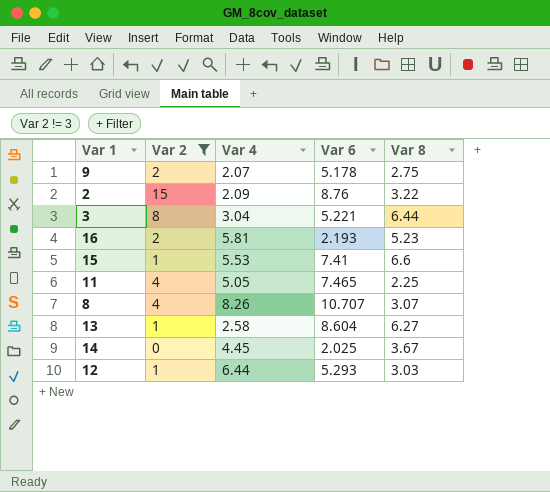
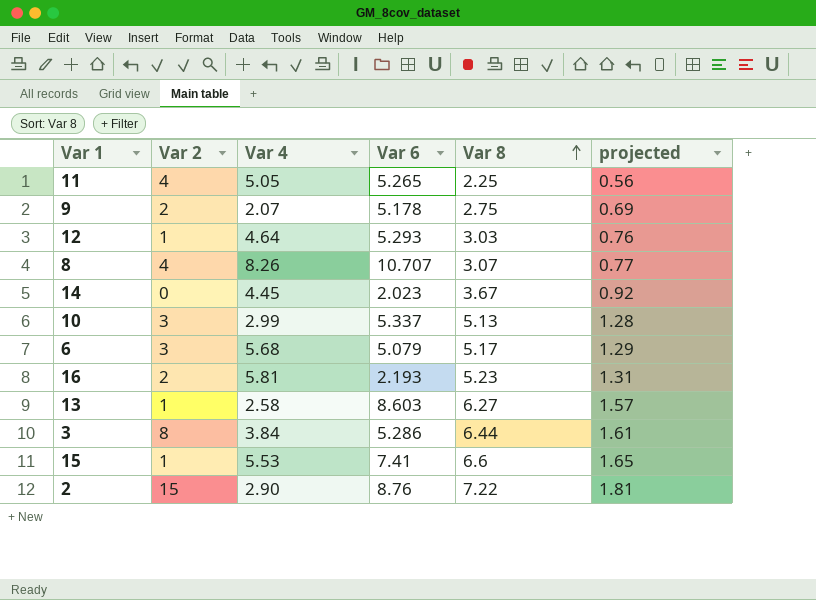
filter: Var 2 != 3 -> none
row order: none -> Var 8 ascending
column projected | formula: none -> [Var 8] * 0.25
11 | Var 6: 7.465 -> 5.265
12 | Var 4: 6.44 -> 4.64
14 | Var 6: 2.025 -> 2.023
13 | Var 6: 8.604 -> 8.603
3 | Var 4: 3.04 -> 3.84
3 | Var 6: 5.221 -> 5.286
2 | Var 4: 2.09 -> 2.90
2 | Var 8: 3.22 -> 7.22

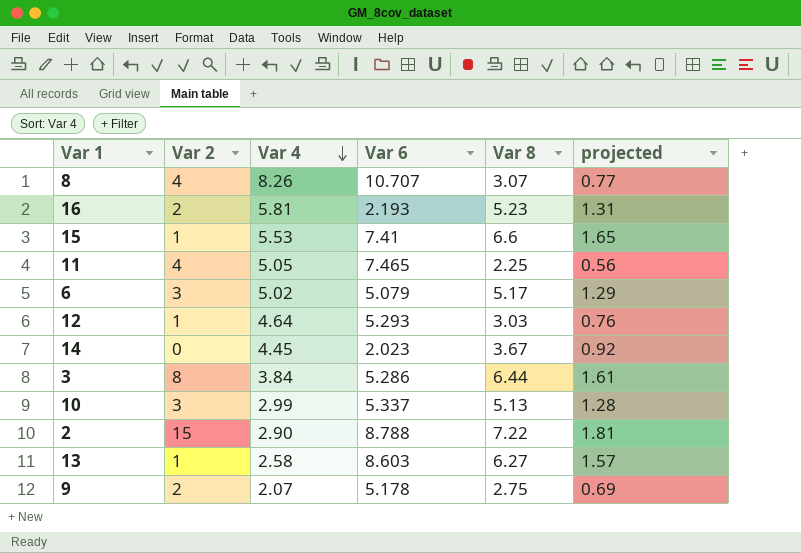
row order: Var 8 ascending -> Var 4 descending
11 | Var 6: 5.265 -> 7.465
6 | Var 4: 5.68 -> 5.02
2 | Var 6: 8.76 -> 8.788

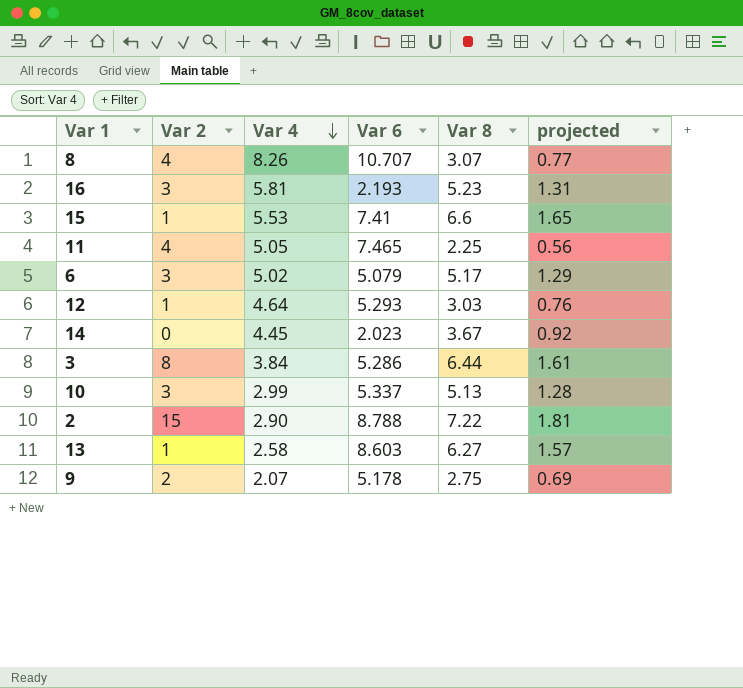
16 | Var 2: 2 -> 3

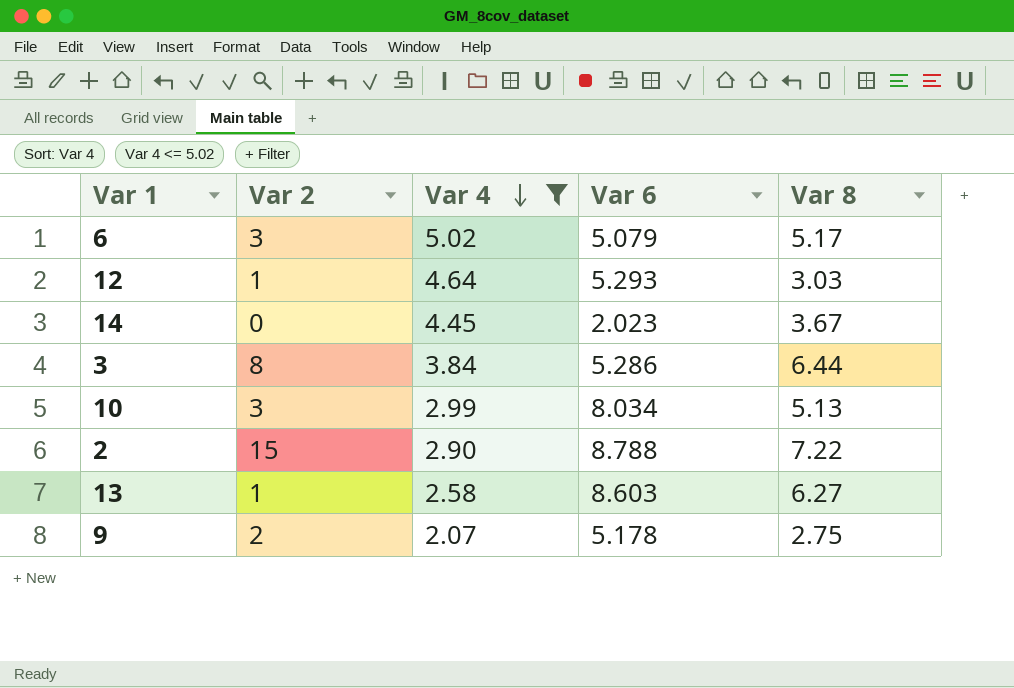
filter: none -> Var 4 <= 5.02
column projected | formula: [Var 8] * 0.25 -> none
10 | Var 6: 5.337 -> 8.034

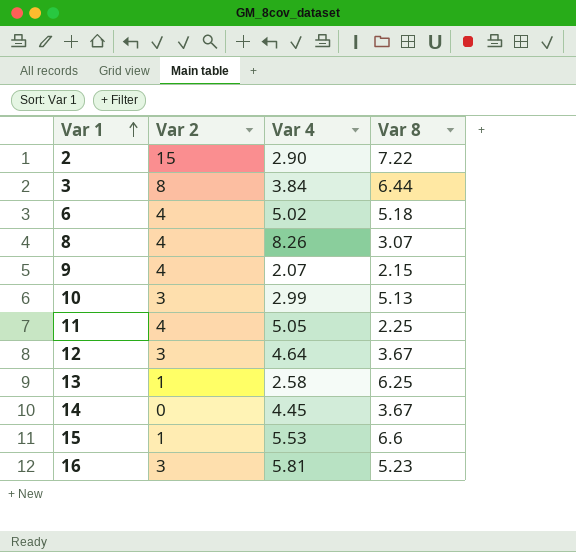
filter: Var 4 <= 5.02 -> none
row order: Var 4 descending -> Var 1 ascending
column Var 6 | position: 4 -> none
6 | Var 2: 3 -> 4
6 | Var 8: 5.17 -> 5.18
9 | Var 2: 2 -> 4
9 | Var 8: 2.75 -> 2.15
12 | Var 2: 1 -> 3
12 | Var 8: 3.03 -> 3.67
13 | Var 8: 6.27 -> 6.25

